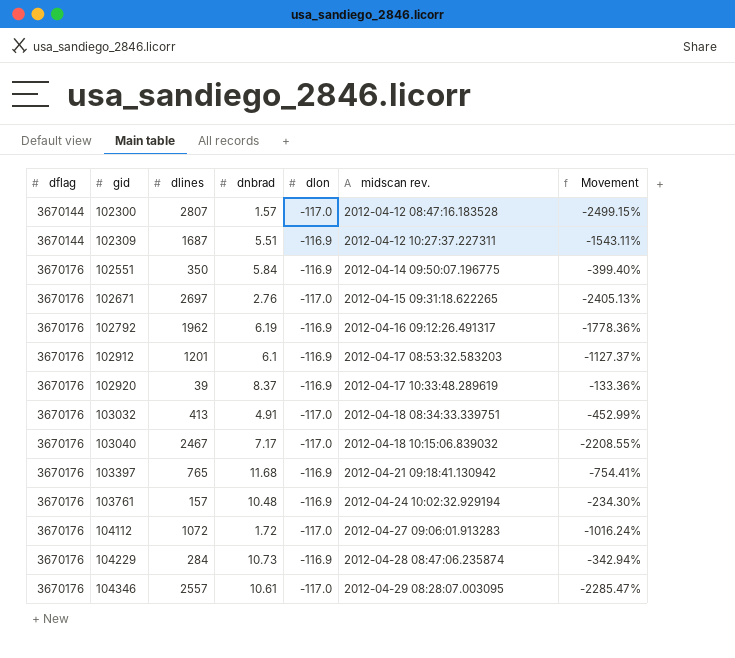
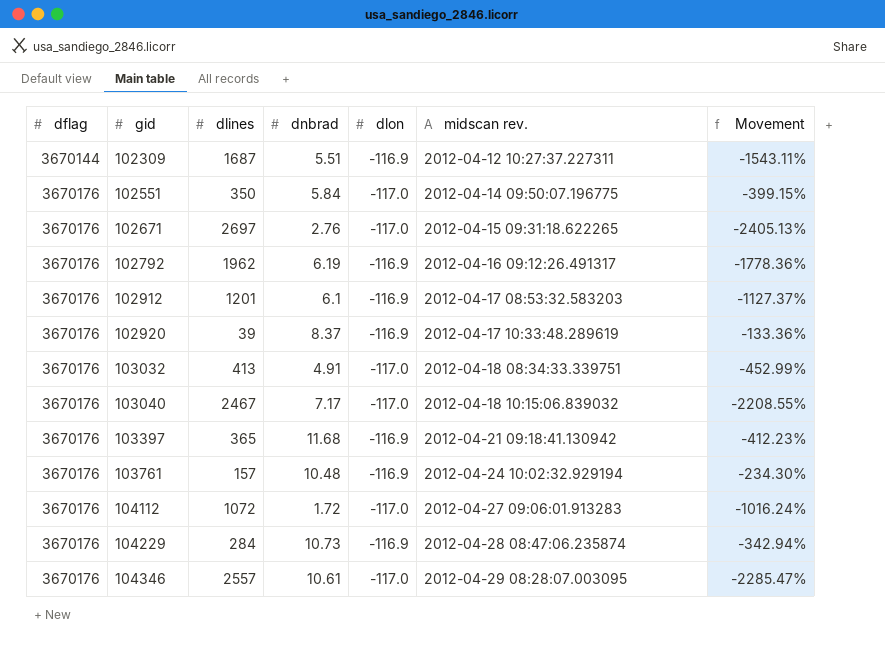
row 102300: 3670144 | 2807 | 1.57 | -117.0 | 2012-04-12 08:47:16.183528 | -2499.15% -> none
102551 | dlon: -116.9 -> -117.0
102551 | Movement: -399.40% -> -399.15%
103397 | dlines: 765 -> 365
103397 | Movement: -754.41% -> -412.23%

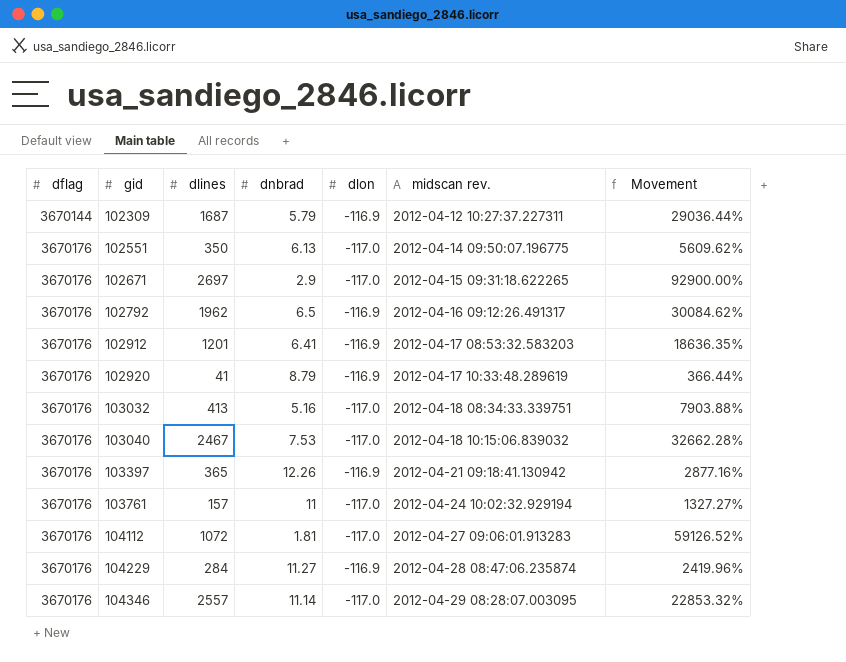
column Movement | formula: ([dlines] - [dlon]) / [dlon] -> ([dlines] - [dnbrad]) / [dnbrad]
102309 | dnbrad: 5.51 -> 5.79
102551 | dnbrad: 5.84 -> 6.13
102671 | dnbrad: 2.76 -> 2.9
102792 | dnbrad: 6.19 -> 6.5
102912 | dnbrad: 6.1 -> 6.41
102920 | dlines: 39 -> 41
102920 | dnbrad: 8.37 -> 8.79
103032 | dnbrad: 4.91 -> 5.16
103040 | dnbrad: 7.17 -> 7.53
103397 | dnbrad: 11.68 -> 12.26
103761 | dnbrad: 10.48 -> 11
103761 | dlon: -116.9 -> -117.0
104112 | dnbrad: 1.72 -> 1.81
104229 | dnbrad: 10.73 -> 11.27
104346 | dnbrad: 10.61 -> 11.14

